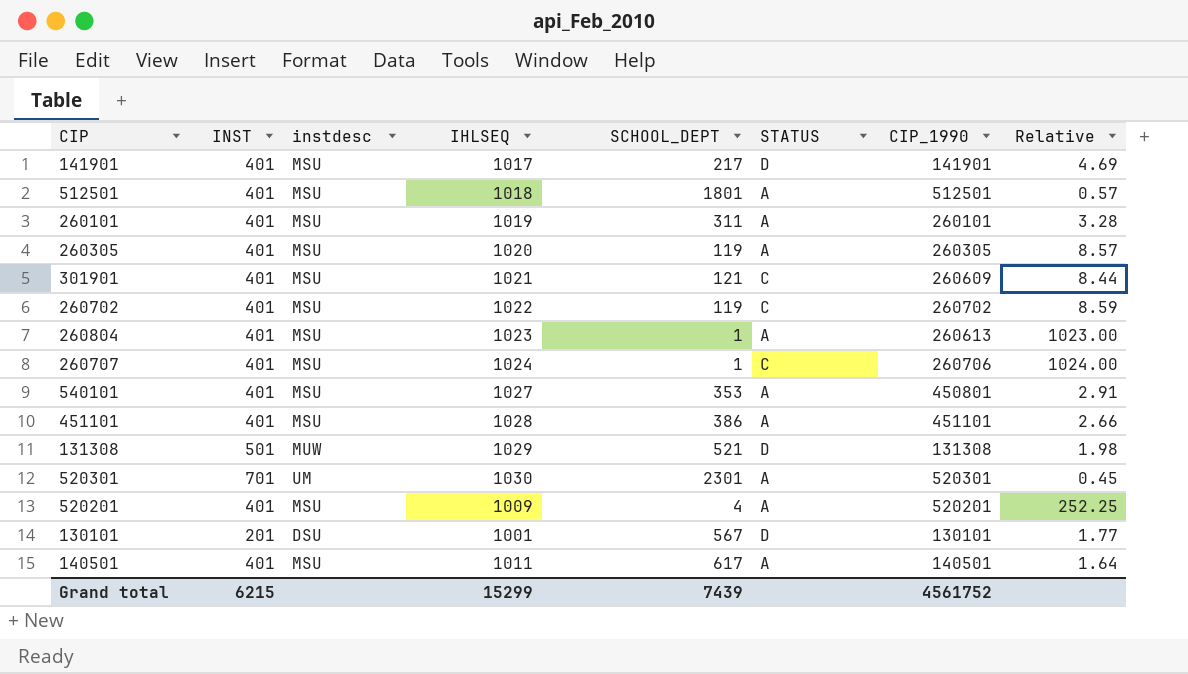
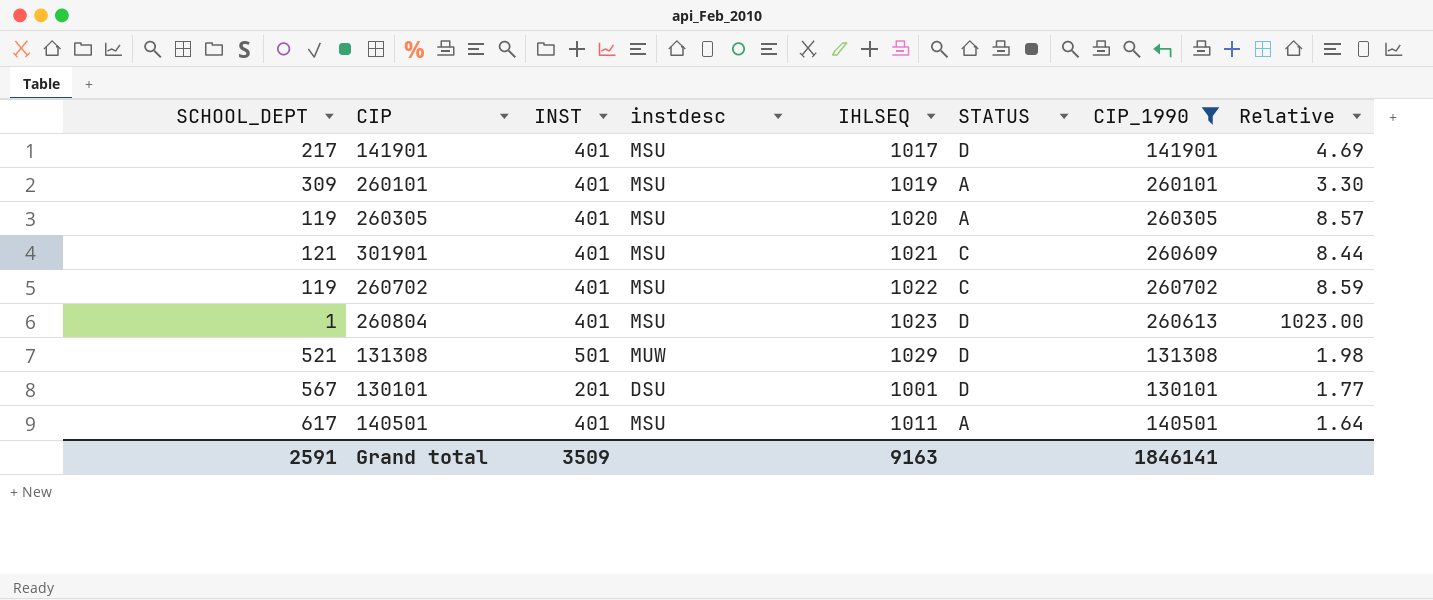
filter: none -> CIP_1990 <= 260702
column SCHOOL_DEPT | position: 5 -> 1
260101 | SCHOOL_DEPT: 311 -> 309
260101 | Relative: 3.28 -> 3.30
260804 | STATUS: A -> D
Grand total | SCHOOL_DEPT: 7439 -> 2591
Grand total | INST: 6215 -> 3509
Grand total | IHLSEQ: 15299 -> 9163
Grand total | CIP_1990: 4561752 -> 1846141

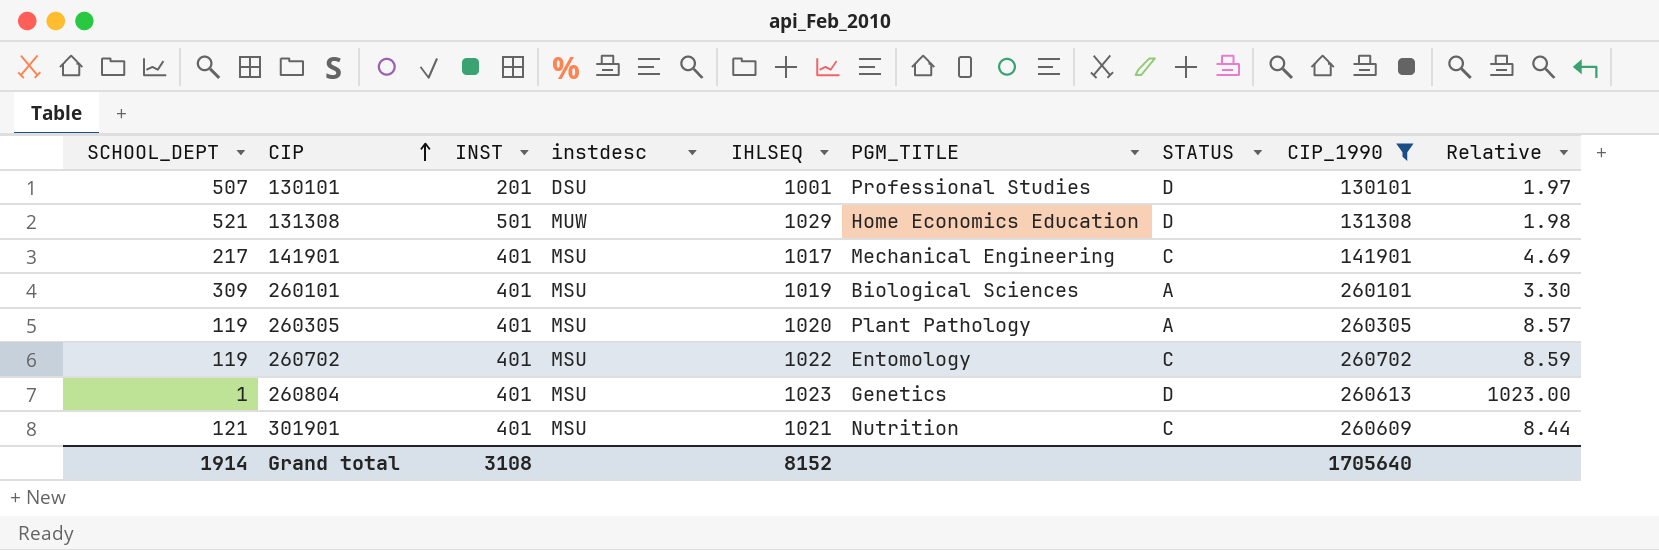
row order: none -> CIP ascending
column PGM_TITLE | position: none -> 6
row 140501: 617 | 401 | MSU | 1011 | A | 140501 | 1.64 -> none
130101 | SCHOOL_DEPT: 567 -> 507
130101 | Relative: 1.77 -> 1.97
141901 | STATUS: D -> C
Grand total | SCHOOL_DEPT: 2591 -> 1914
Grand total | INST: 3509 -> 3108
Grand total | IHLSEQ: 9163 -> 8152
Grand total | CIP_1990: 1846141 -> 1705640

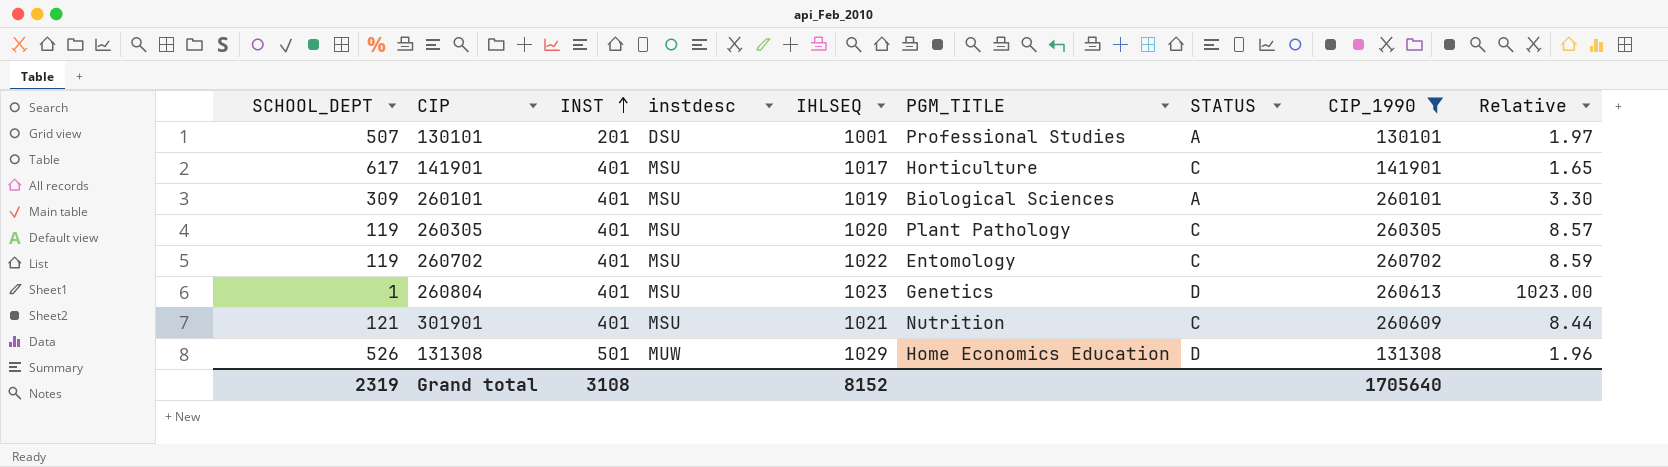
row order: CIP ascending -> INST ascending
130101 | STATUS: D -> A
141901 | SCHOOL_DEPT: 217 -> 617
141901 | PGM_TITLE: Mechanical Engineering -> Horticulture
141901 | Relative: 4.69 -> 1.65
260305 | STATUS: A -> C
131308 | SCHOOL_DEPT: 521 -> 526
131308 | Relative: 1.98 -> 1.96
Grand total | SCHOOL_DEPT: 1914 -> 2319

